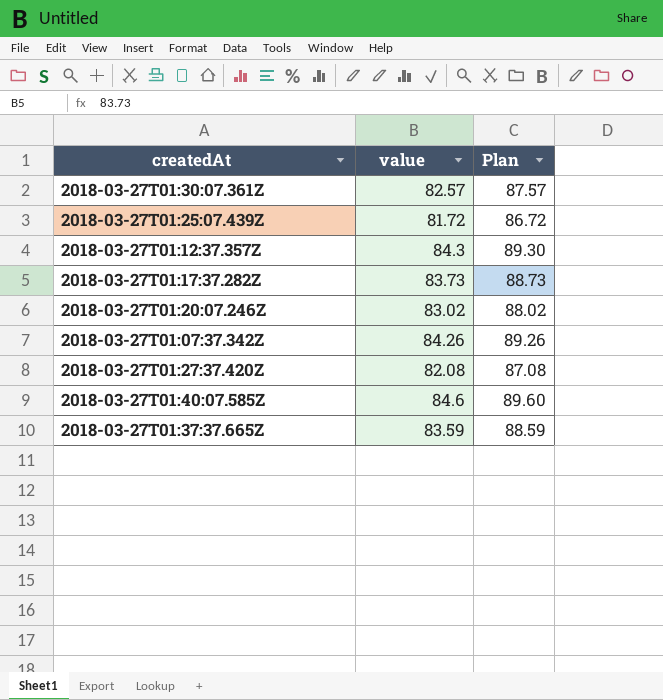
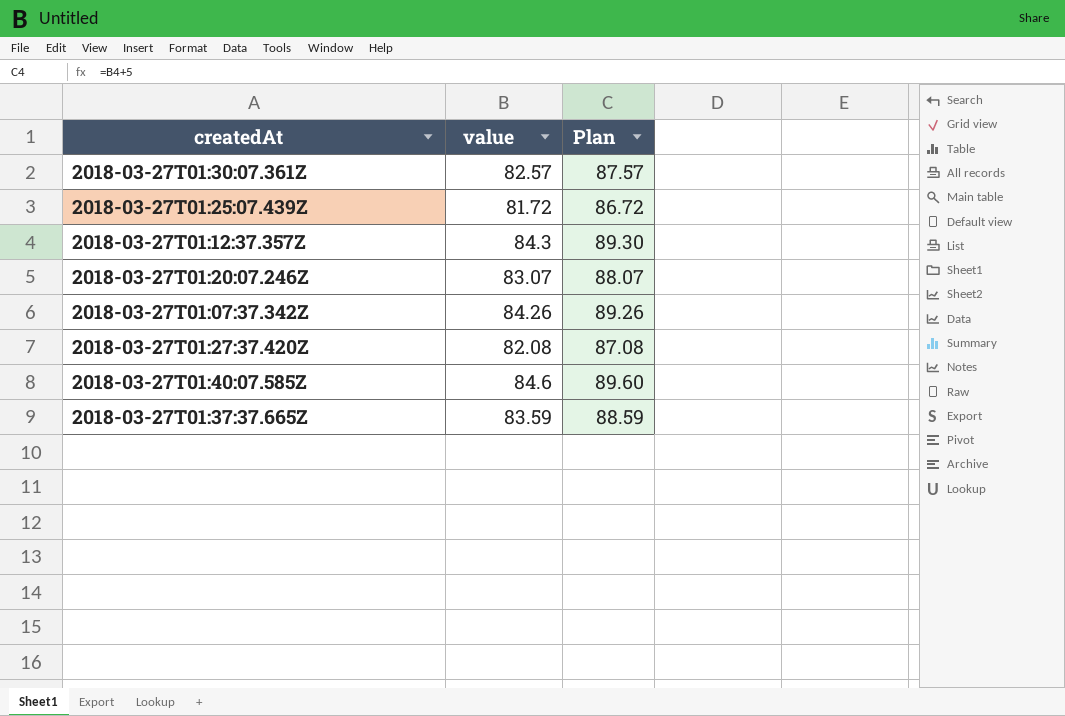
row 2018-03-27T01:17:37.282Z: 83.73 | 88.73 -> none
2018-03-27T01:20:07.246Z | value: 83.02 -> 83.07
2018-03-27T01:20:07.246Z | Plan: 88.02 -> 88.07

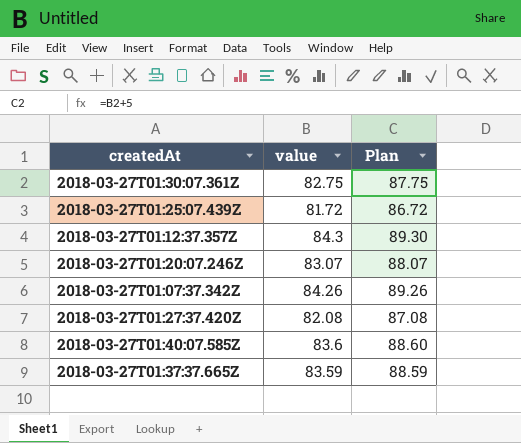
2018-03-27T01:30:07.361Z | value: 82.57 -> 82.75
2018-03-27T01:30:07.361Z | Plan: 87.57 -> 87.75
2018-03-27T01:40:07.585Z | value: 84.6 -> 83.6
2018-03-27T01:40:07.585Z | Plan: 89.60 -> 88.60

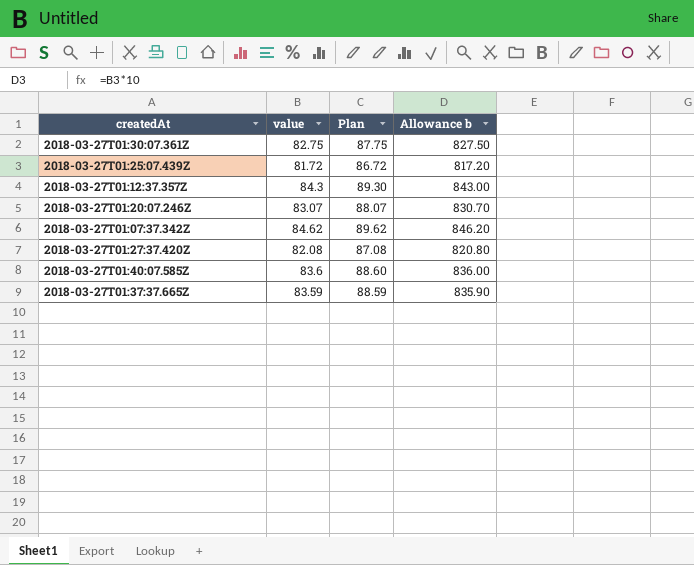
column Allowance b | formula: none -> [value] * 10
2018-03-27T01:07:37.342Z | value: 84.26 -> 84.62
2018-03-27T01:07:37.342Z | Plan: 89.26 -> 89.62

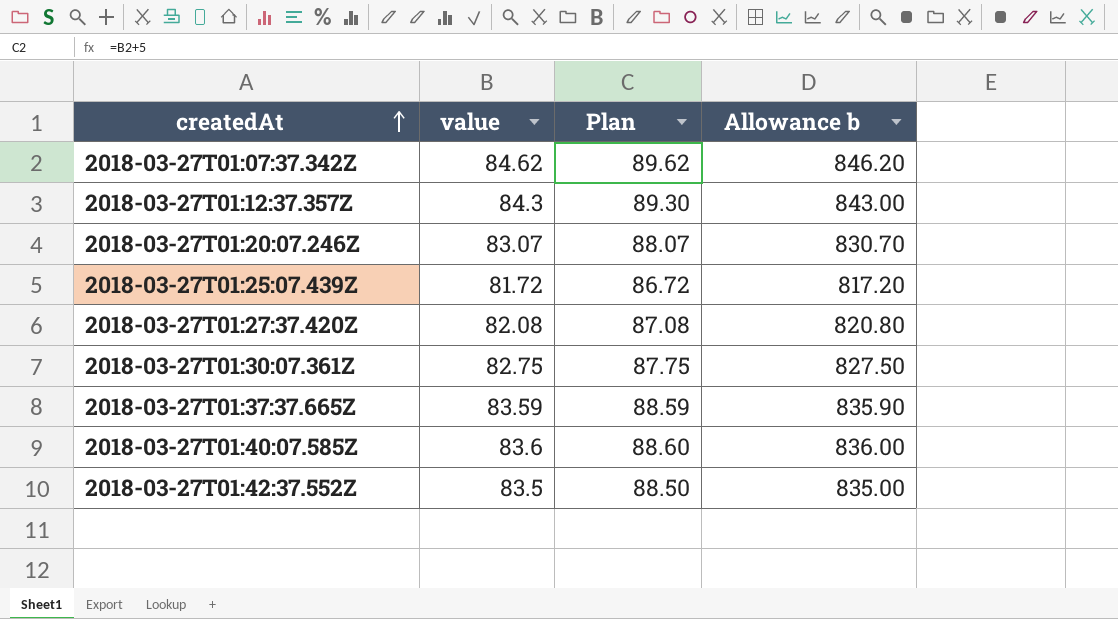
row order: none -> createdAt ascending
row 2018-03-27T01:42:37.552Z: none -> 83.5 | 88.50 | 835.00

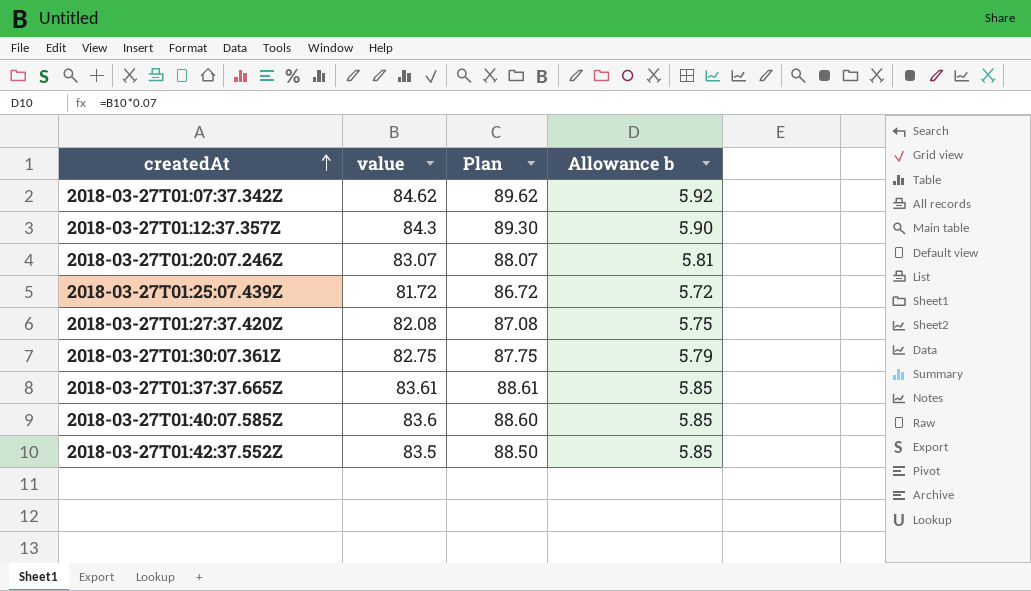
column Allowance b | formula: [value] * 10 -> [value] * 0.07
2018-03-27T01:37:37.665Z | value: 83.59 -> 83.61
2018-03-27T01:37:37.665Z | Plan: 88.59 -> 88.61

